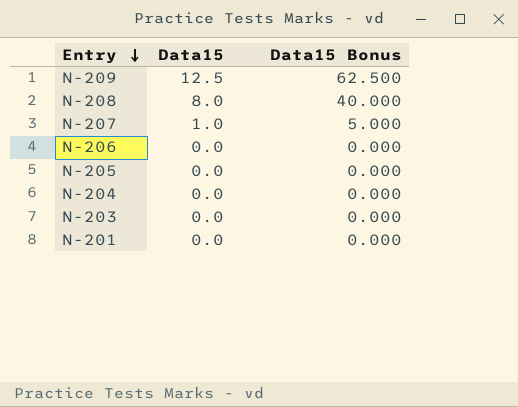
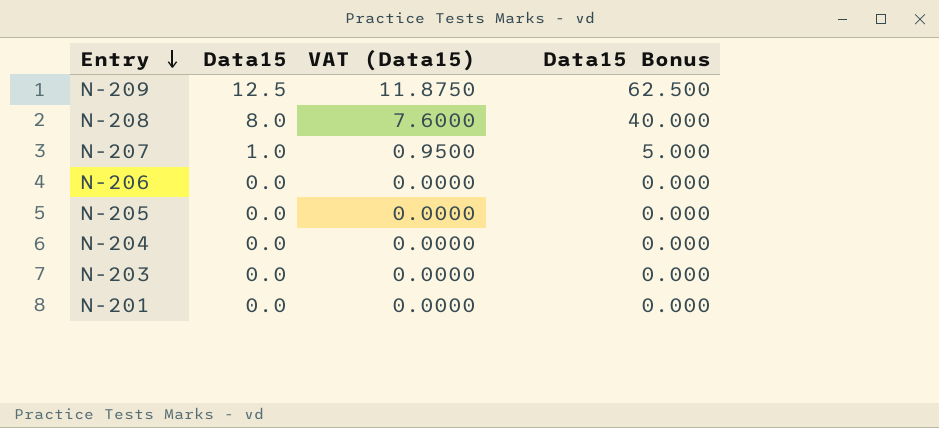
column VAT (Data15) | formula: none -> [Data15] * 0.95

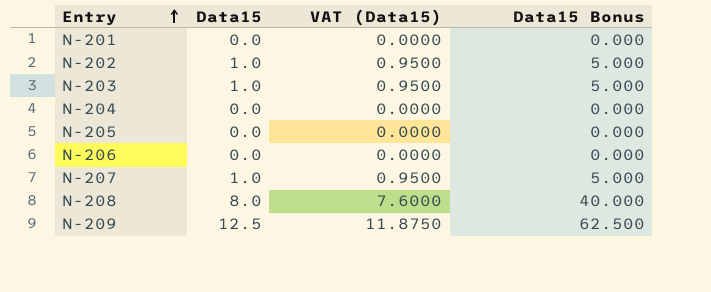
row order: Entry descending -> Entry ascending
row N-202: none -> 1.0 | 0.9500 | 5.000
N-203 | Data15: 0.0 -> 1.0
N-203 | VAT (Data15): 0.0000 -> 0.9500
N-203 | Data15 Bonus: 0.000 -> 5.000

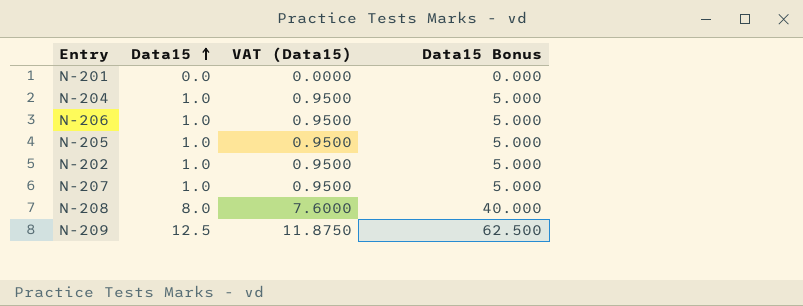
row order: Entry ascending -> Data15 ascending
row N-203: 1.0 | 0.9500 | 5.000 -> none
N-204 | Data15: 0.0 -> 1.0
N-204 | VAT (Data15): 0.0000 -> 0.9500
N-204 | Data15 Bonus: 0.000 -> 5.000
N-206 | Data15: 0.0 -> 1.0
N-206 | VAT (Data15): 0.0000 -> 0.9500
N-206 | Data15 Bonus: 0.000 -> 5.000
N-205 | Data15: 0.0 -> 1.0
N-205 | VAT (Data15): 0.0000 -> 0.9500
N-205 | Data15 Bonus: 0.000 -> 5.000

